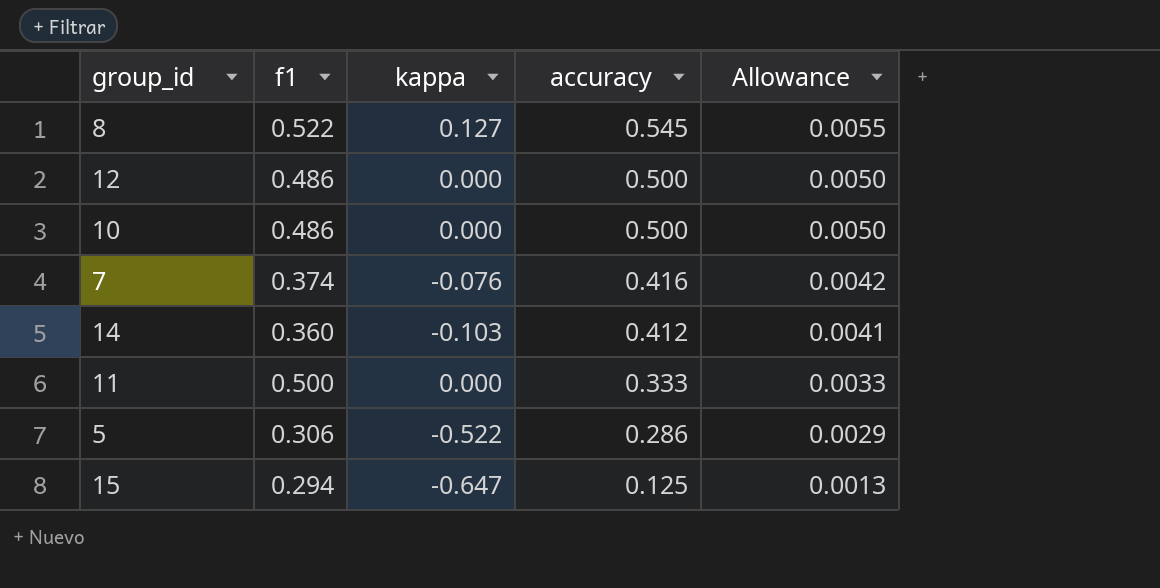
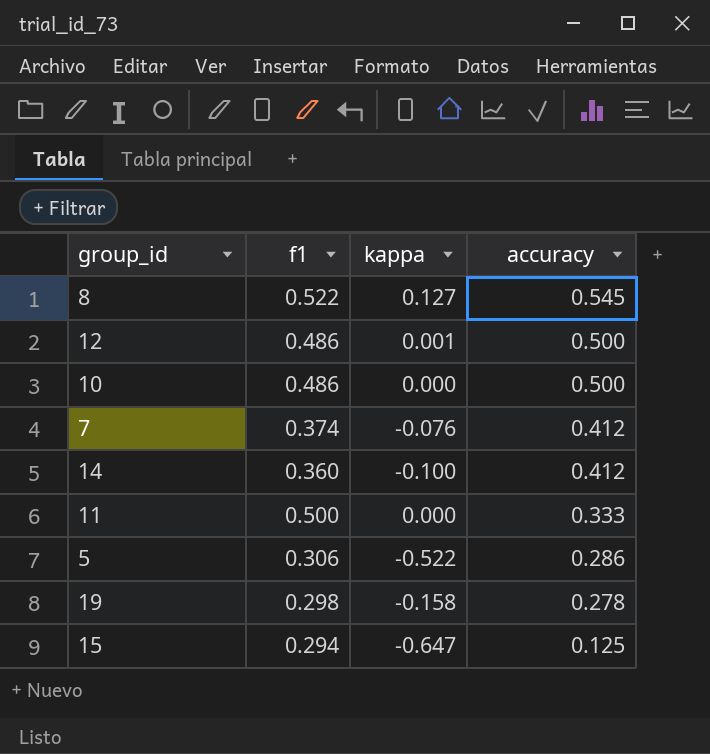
column Allowance | formula: [accuracy] * 0.01 -> none
12 | kappa: 0.000 -> 0.001
7 | accuracy: 0.416 -> 0.412
14 | kappa: -0.103 -> -0.100
row 19: none -> 0.298 | -0.158 | 0.278

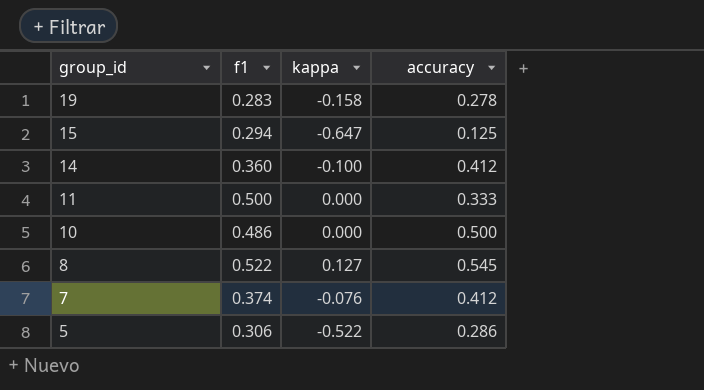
row order: accuracy descending -> group_id descending
row 12: 0.486 | 0.001 | 0.500 -> none
19 | f1: 0.298 -> 0.283

